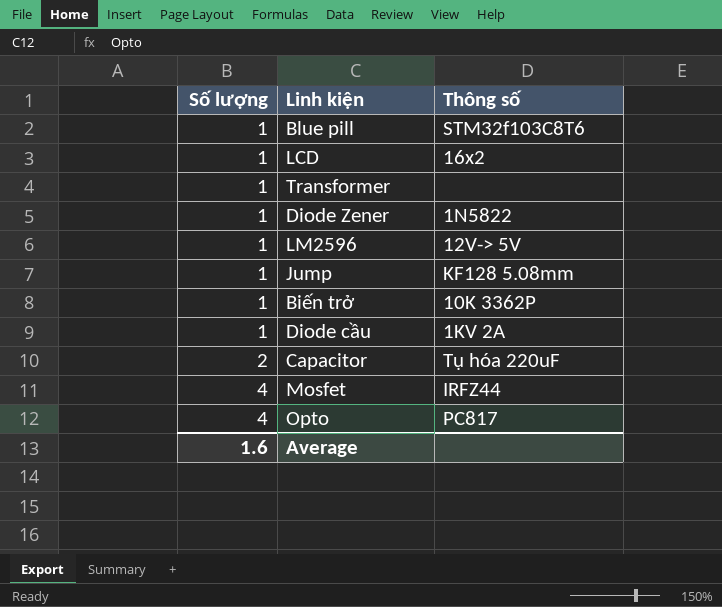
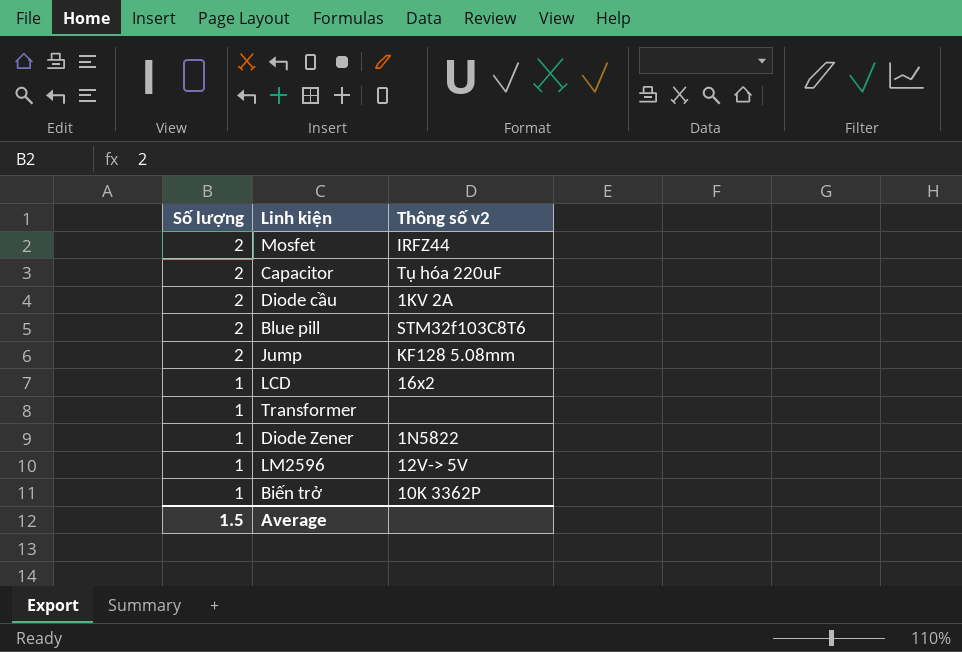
row order: Số lượng ascending -> Số lượng descending
column name: Thông số -> Thông số v2
row Opto: 4 | PC817 -> none
Mosfet | Số lượng: 4 -> 2
Diode cầu | Số lượng: 1 -> 2
Blue pill | Số lượng: 1 -> 2
Jump | Số lượng: 1 -> 2
Average | Số lượng: 1.6 -> 1.5

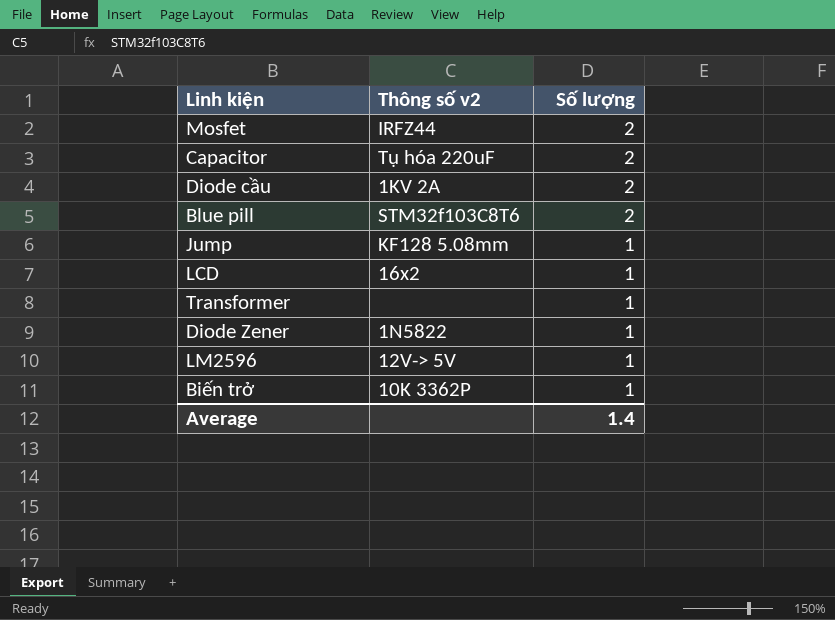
column Số lượng | position: 1 -> 3
Jump | Số lượng: 2 -> 1
Average | Số lượng: 1.5 -> 1.4

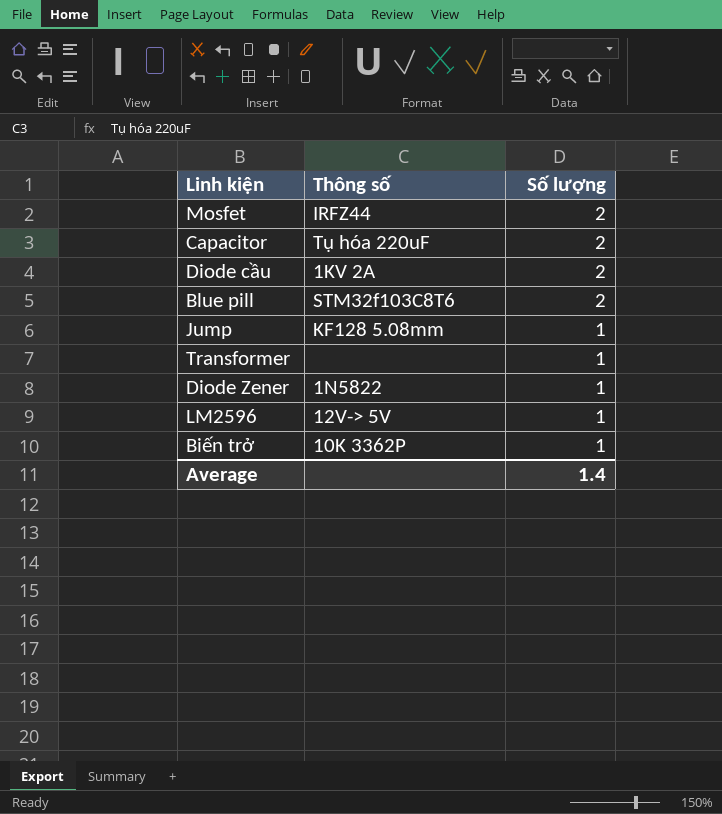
column name: Thông số v2 -> Thông số
row LCD: 16x2 | 1 -> none

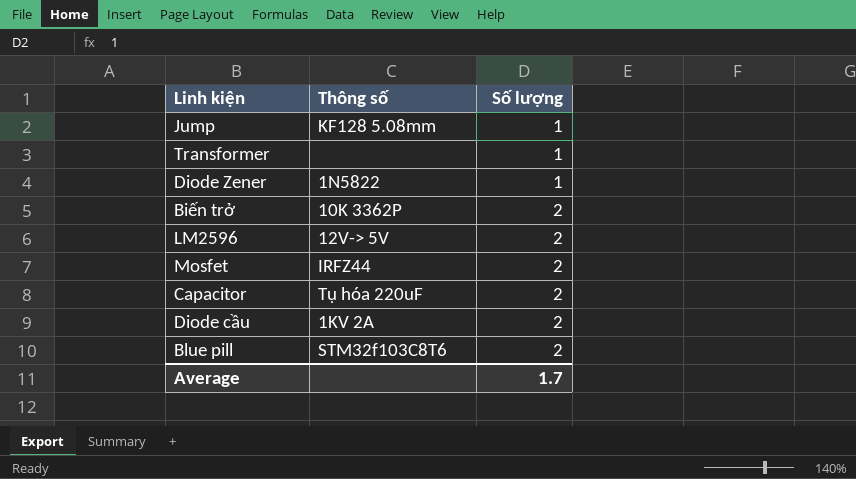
row order: Số lượng descending -> Số lượng ascending
Biến trở | Số lượng: 1 -> 2
LM2596 | Số lượng: 1 -> 2
Average | Số lượng: 1.4 -> 1.7

